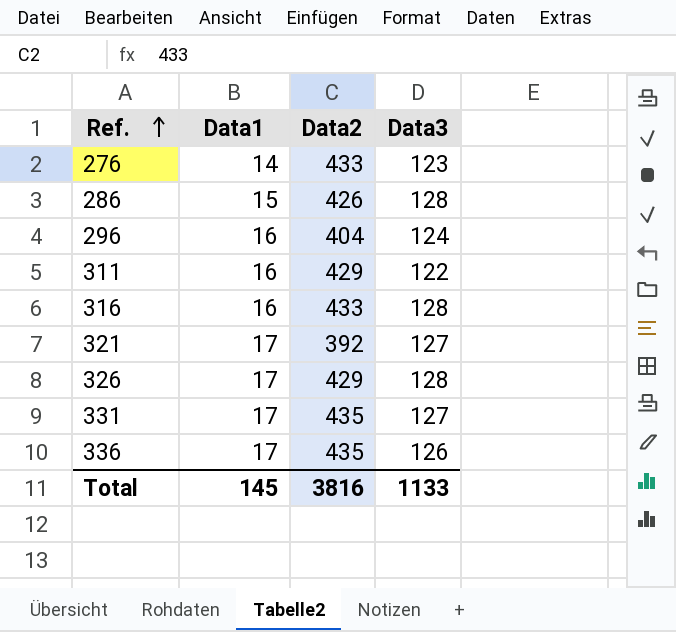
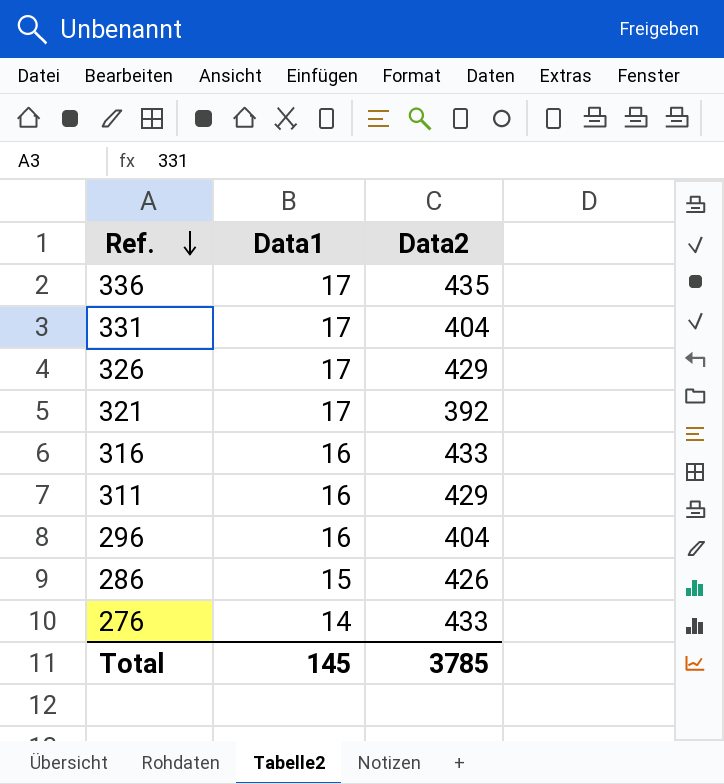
row order: Ref. ascending -> Ref. descending
column Data3 | position: 4 -> none
331 | Data2: 435 -> 404
Total | Data2: 3816 -> 3785

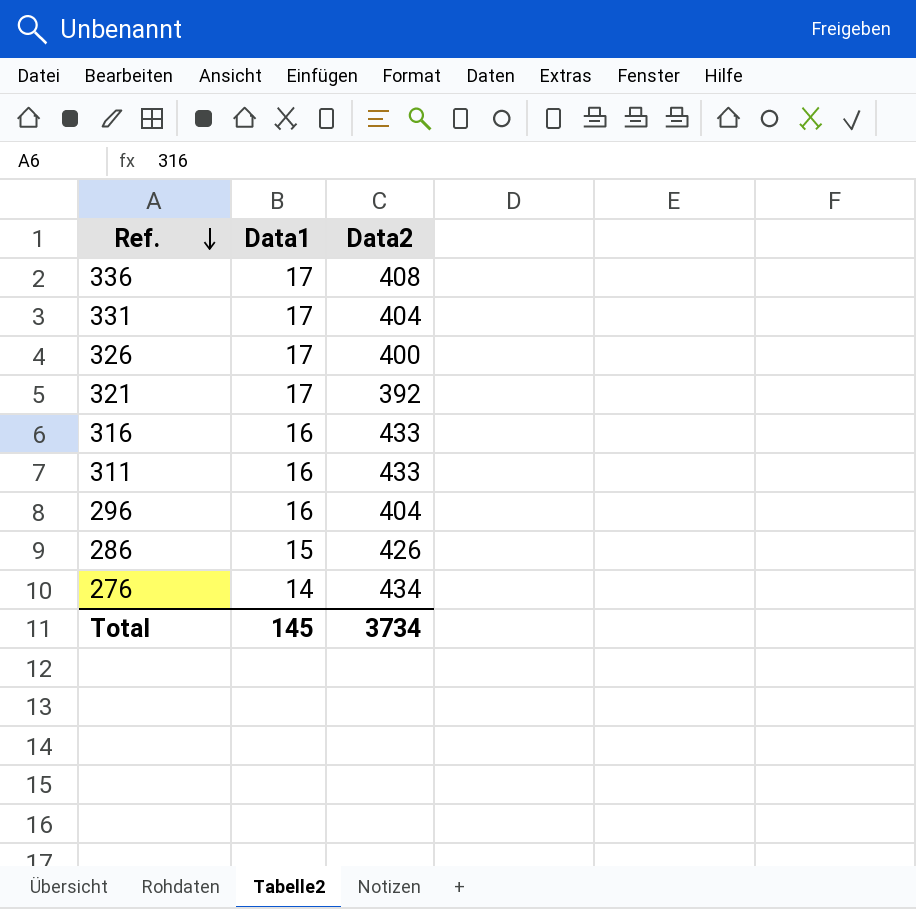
336 | Data2: 435 -> 408
326 | Data2: 429 -> 400
311 | Data2: 429 -> 433
276 | Data2: 433 -> 434
Total | Data2: 3785 -> 3734

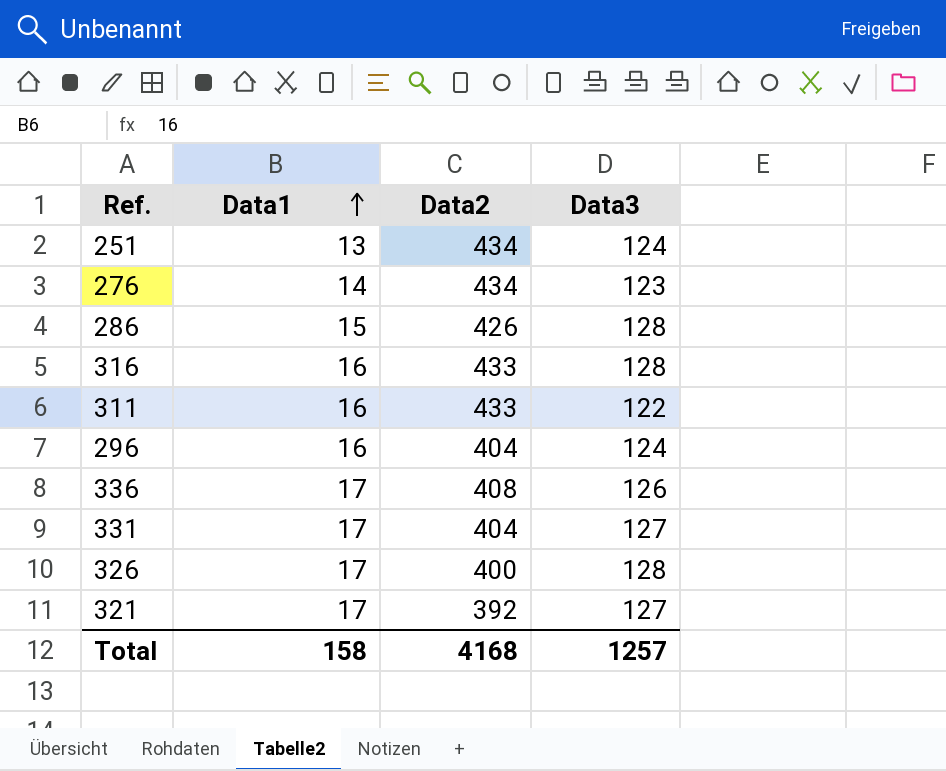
row order: Ref. descending -> Data1 ascending
column Data3 | position: none -> 4
row 251: none -> 13 | 434 | 124
Total | Data1: 145 -> 158
Total | Data2: 3734 -> 4168

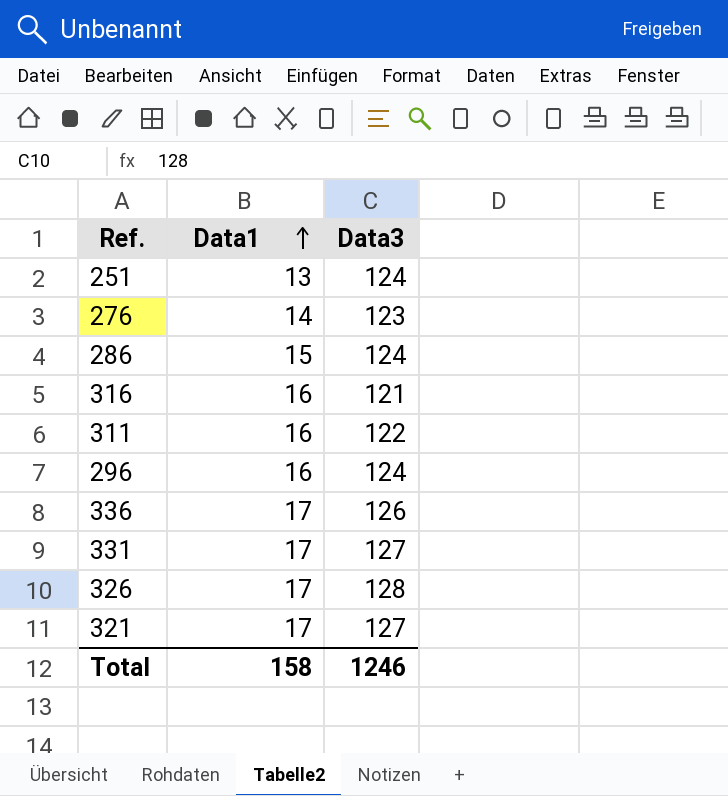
column Data2 | position: 3 -> none
286 | Data3: 128 -> 124
316 | Data3: 128 -> 121
Total | Data3: 1257 -> 1246

